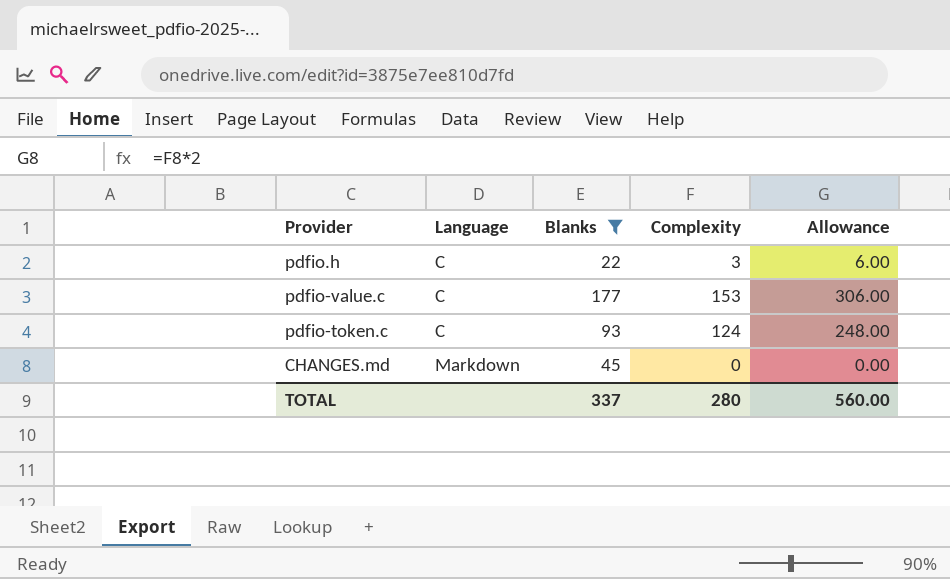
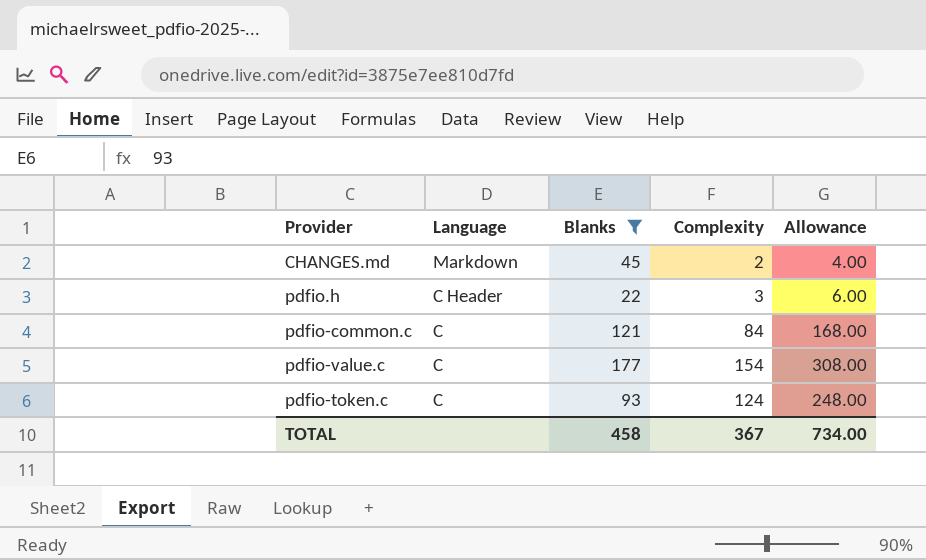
row order: Provider descending -> Language descending
CHANGES.md | Complexity: 0 -> 2
CHANGES.md | Allowance: 0.00 -> 4.00
pdfio.h | Language: C -> C Header
row pdfio-common.c: none -> C | 121 | 84 | 168.00
pdfio-value.c | Complexity: 153 -> 154
pdfio-value.c | Allowance: 306.00 -> 308.00
TOTAL | Blanks: 337 -> 458
TOTAL | Complexity: 280 -> 367
TOTAL | Allowance: 560.00 -> 734.00

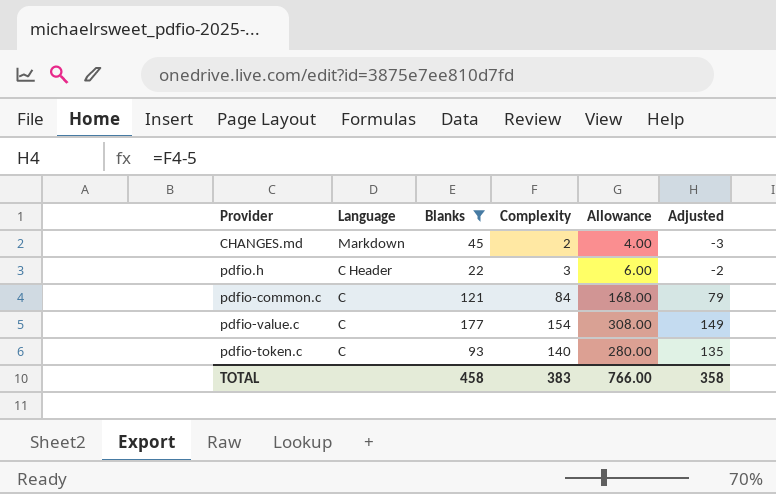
column Adjusted | formula: none -> [Complexity] - 5
pdfio-token.c | Complexity: 124 -> 140
pdfio-token.c | Allowance: 248.00 -> 280.00
TOTAL | Complexity: 367 -> 383
TOTAL | Allowance: 734.00 -> 766.00

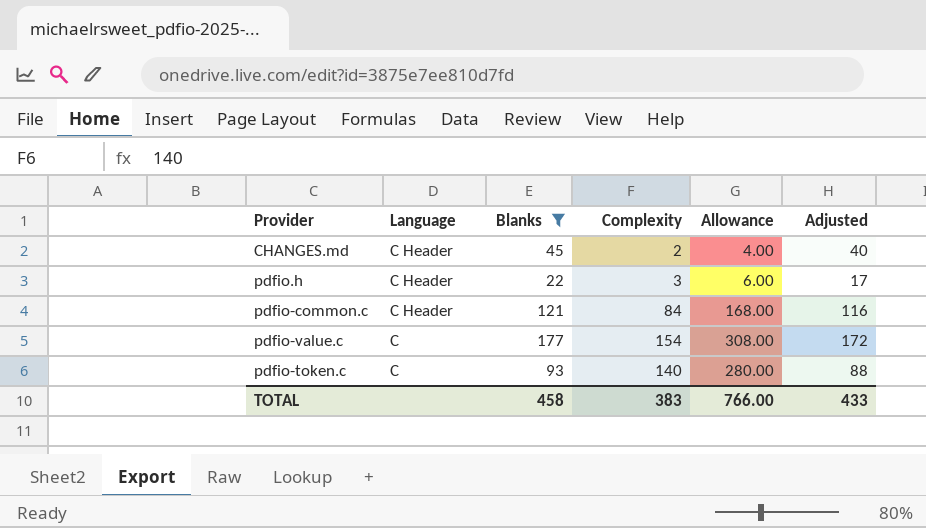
column Adjusted | formula: [Complexity] - 5 -> [Blanks] - 5
CHANGES.md | Language: Markdown -> C Header
pdfio-common.c | Language: C -> C Header
TOTAL | Adjusted: 358 -> 433

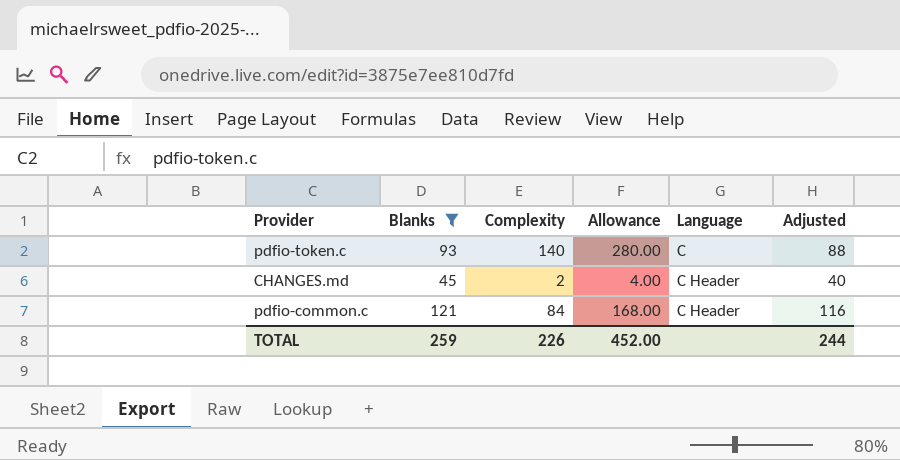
row order: Language descending -> Language ascending
column Language | position: 2 -> 5
row pdfio.h: C Header | 22 | 3 | 6.00 | 17 -> none
row pdfio-value.c: C | 177 | 154 | 308.00 | 172 -> none
TOTAL | Blanks: 458 -> 259
TOTAL | Complexity: 383 -> 226
TOTAL | Allowance: 766.00 -> 452.00
TOTAL | Adjusted: 433 -> 244

